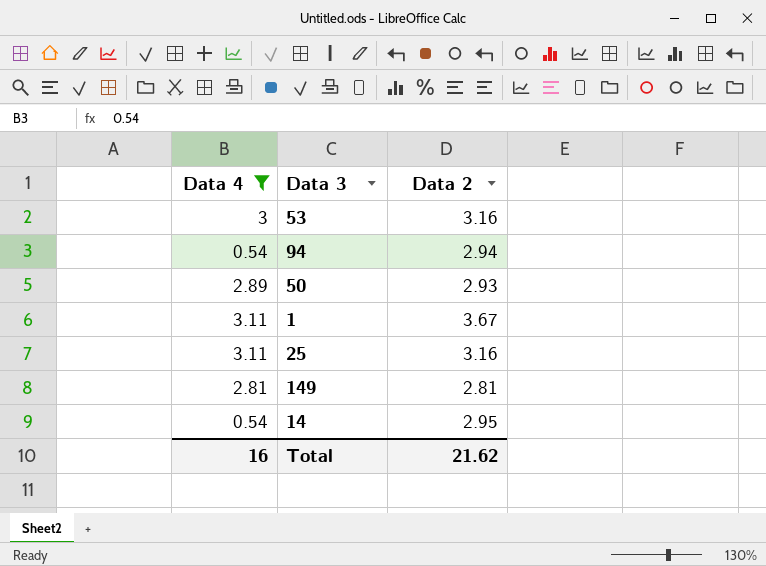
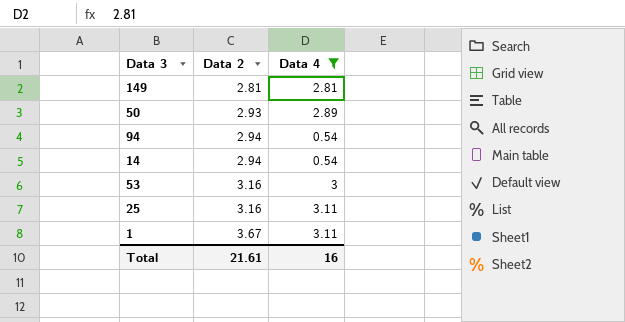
row order: none -> Data 2 ascending
column Data 4 | position: 1 -> 3
14 | Data 2: 2.95 -> 2.94
Total | Data 2: 21.62 -> 21.61

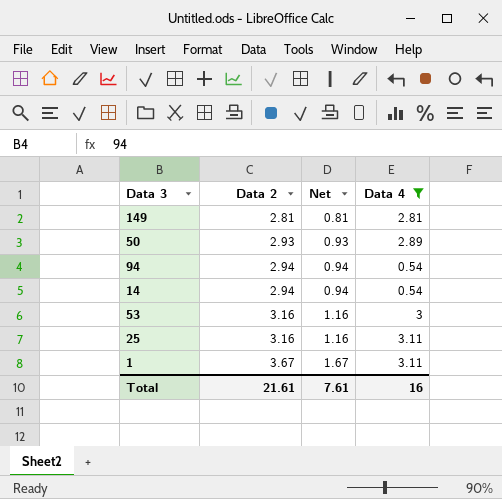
column Net | formula: none -> [Data 2] - 2

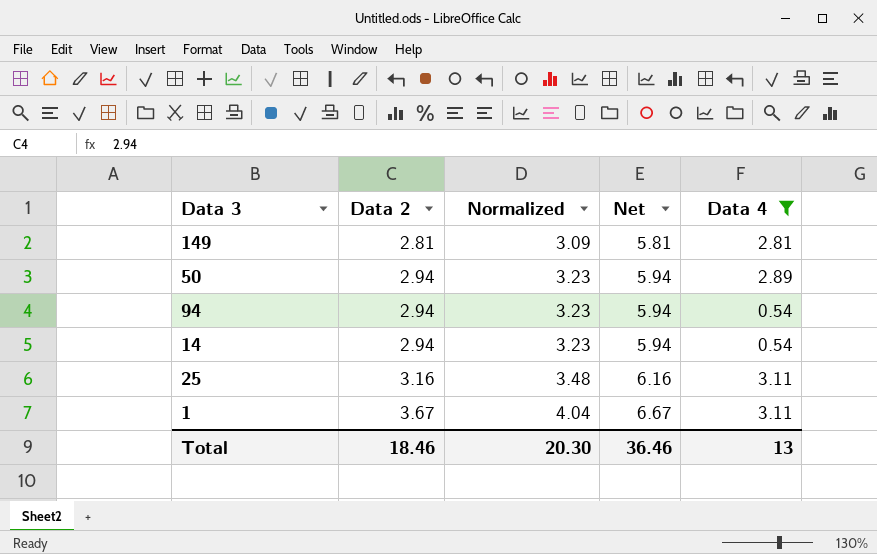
column Normalized | formula: none -> [Data 2] * 1.1
column Net | formula: [Data 2] - 2 -> [Data 2] + 3
row 53: 3.16 | 1.16 | 3 -> none
50 | Data 2: 2.93 -> 2.94
Total | Data 2: 21.61 -> 18.46
Total | Net: 7.61 -> 36.46
Total | Data 4: 16 -> 13

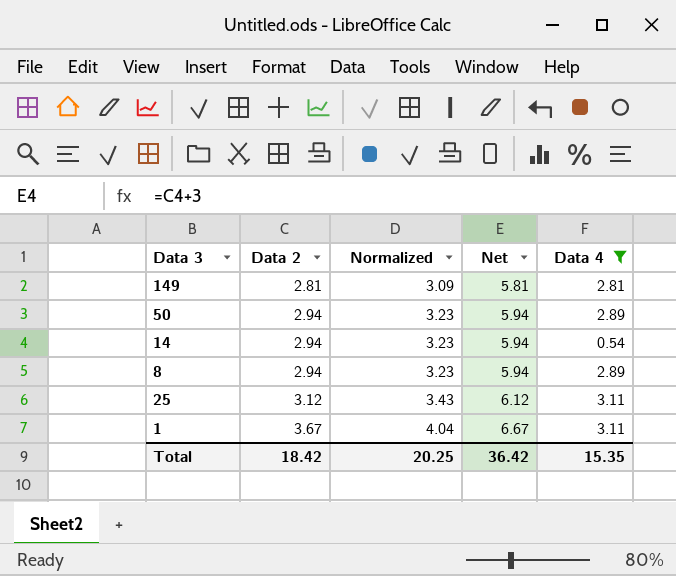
row 94: 2.94 | 3.23 | 5.94 | 0.54 -> none
row 8: none -> 2.94 | 3.23 | 5.94 | 2.89
25 | Data 2: 3.16 -> 3.12
25 | Normalized: 3.48 -> 3.43
25 | Net: 6.16 -> 6.12
Total | Data 2: 18.46 -> 18.42
Total | Normalized: 20.30 -> 20.25
Total | Net: 36.46 -> 36.42
Total | Data 4: 13 -> 15.35

